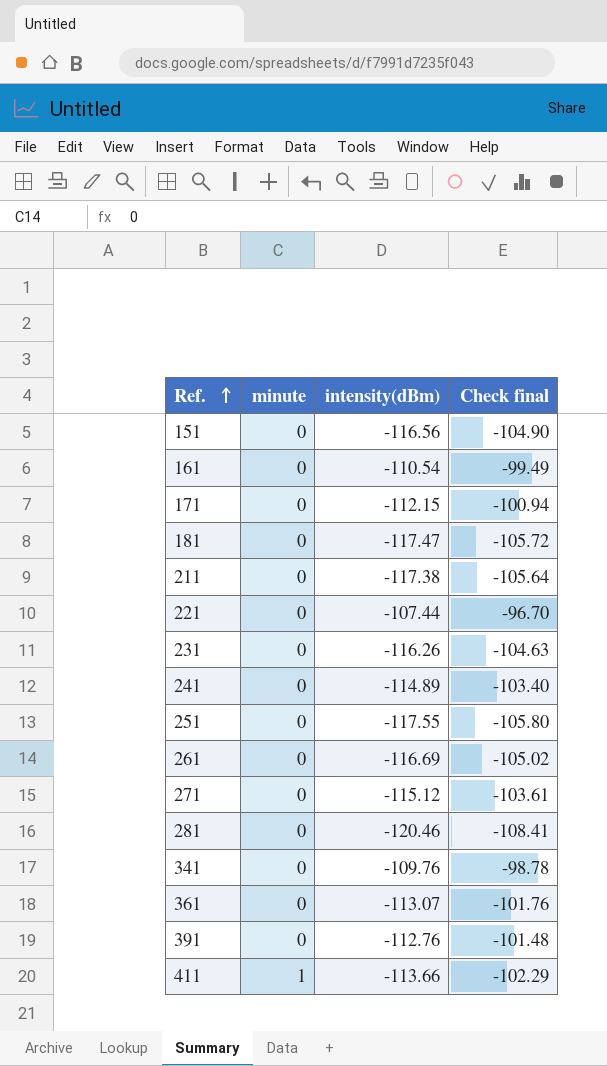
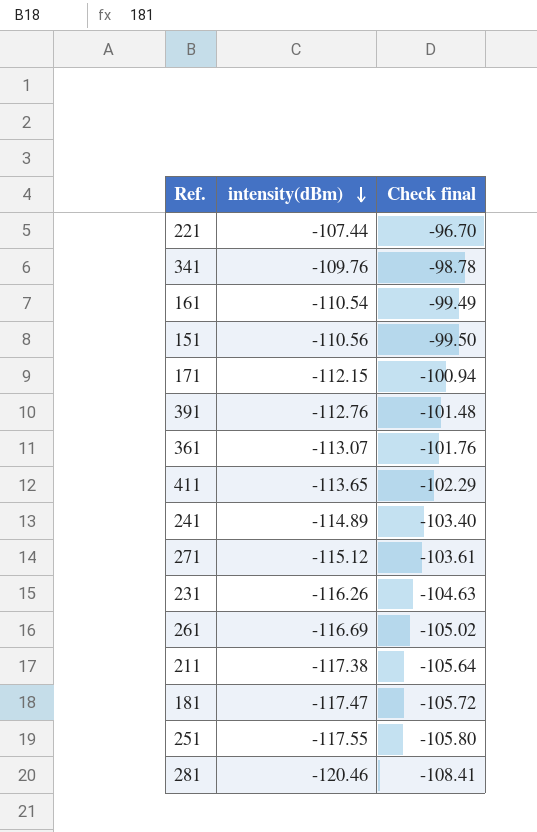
row order: Ref. ascending -> intensity(dBm) descending
column minute | position: 2 -> none
151 | intensity(dBm): -116.56 -> -110.56
151 | Check final: -104.90 -> -99.50
411 | intensity(dBm): -113.66 -> -113.65

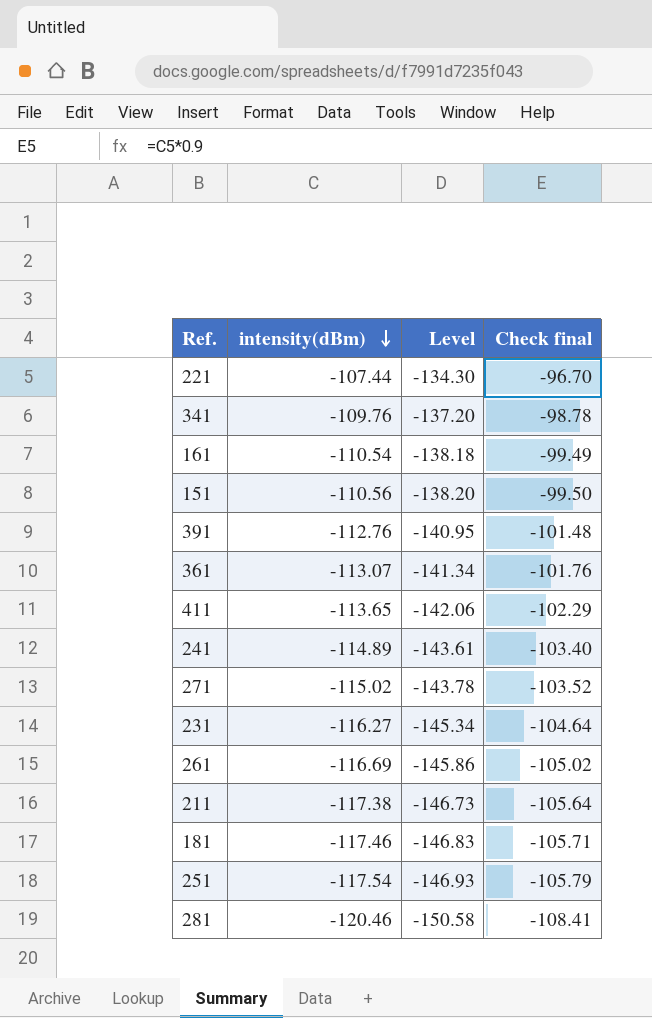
column Level | formula: none -> [intensity(dBm)] * 1.25
row 171: -112.15 | -100.94 -> none
271 | intensity(dBm): -115.12 -> -115.02
271 | Check final: -103.61 -> -103.52
231 | intensity(dBm): -116.26 -> -116.27
231 | Check final: -104.63 -> -104.64
181 | intensity(dBm): -117.47 -> -117.46
181 | Check final: -105.72 -> -105.71
251 | intensity(dBm): -117.55 -> -117.54
251 | Check final: -105.80 -> -105.79

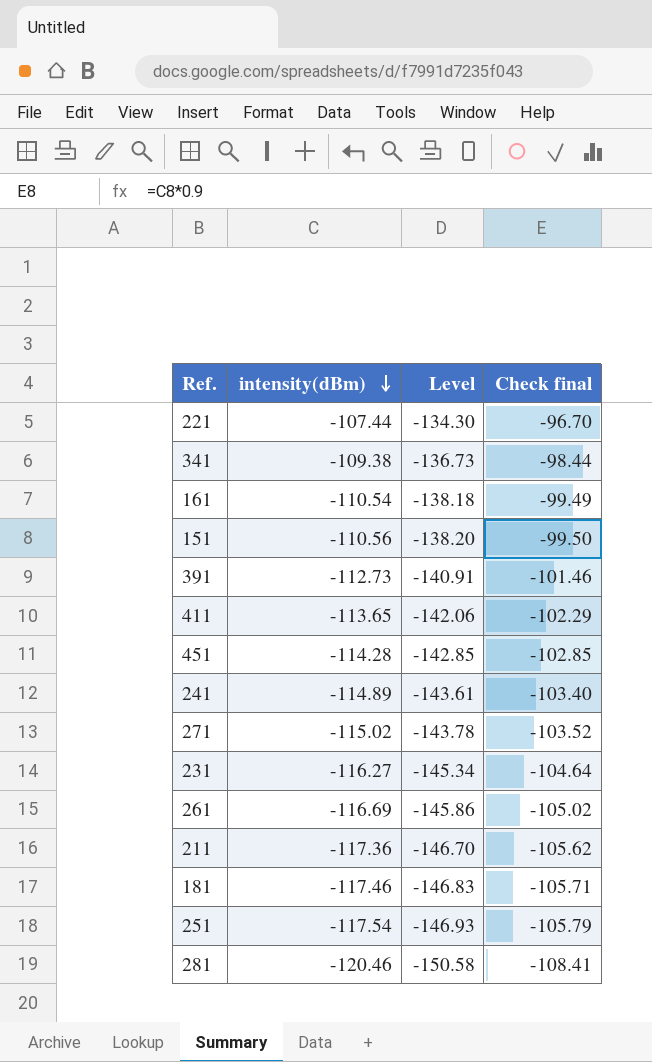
row 361: -113.07 | -141.34 | -101.76 -> none
341 | intensity(dBm): -109.76 -> -109.38
341 | Level: -137.20 -> -136.73
341 | Check final: -98.78 -> -98.44
391 | intensity(dBm): -112.76 -> -112.73
391 | Level: -140.95 -> -140.91
391 | Check final: -101.48 -> -101.46
row 451: none -> -114.28 | -142.85 | -102.85
211 | intensity(dBm): -117.38 -> -117.36
211 | Level: -146.73 -> -146.70
211 | Check final: -105.64 -> -105.62

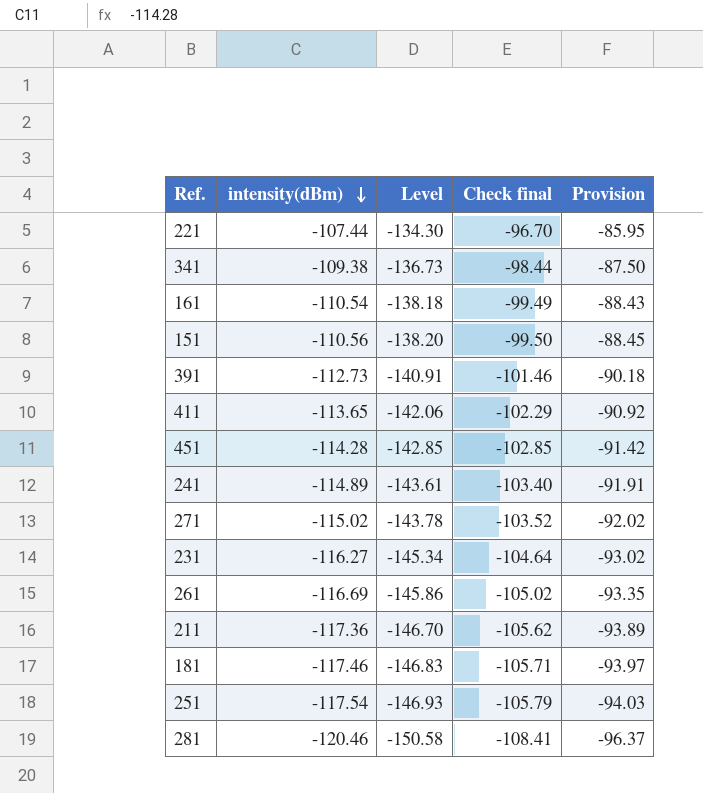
column Provision | formula: none -> [intensity(dBm)] * 0.8

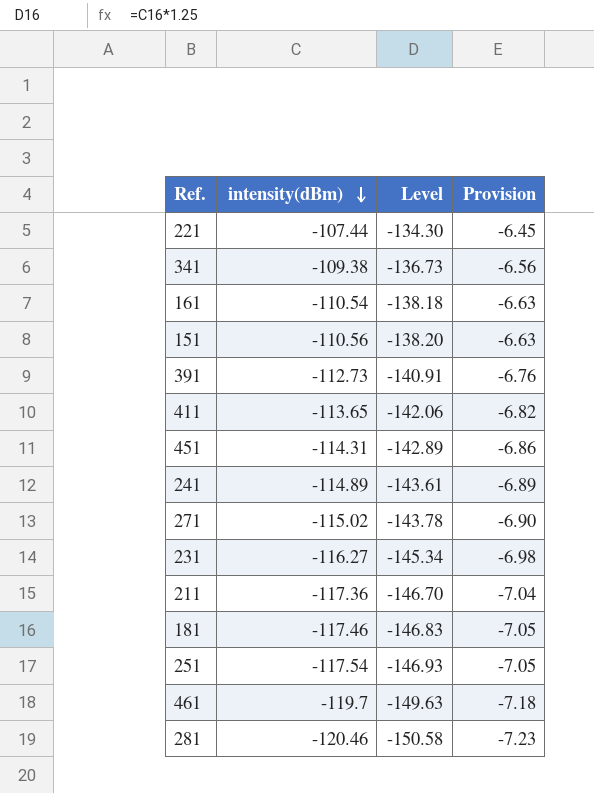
column Check final | formula: [intensity(dBm)] * 0.9 -> none
column Provision | formula: [intensity(dBm)] * 0.8 -> [intensity(dBm)] * 0.06
row 261: -116.69 | -145.86 | -105.02 | -93.35 -> none
451 | intensity(dBm): -114.28 -> -114.31
451 | Level: -142.85 -> -142.89
row 461: none -> -119.7 | -149.63 | -7.18

